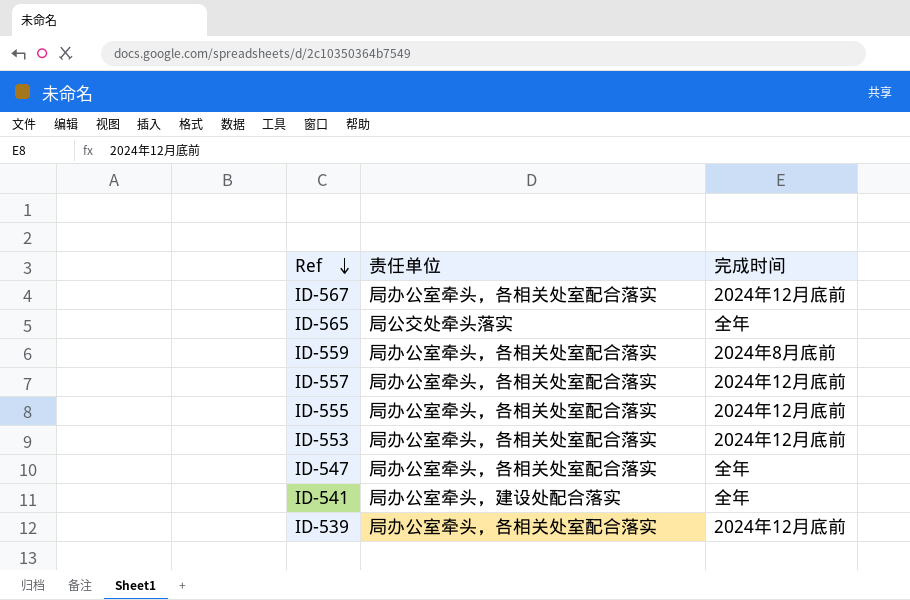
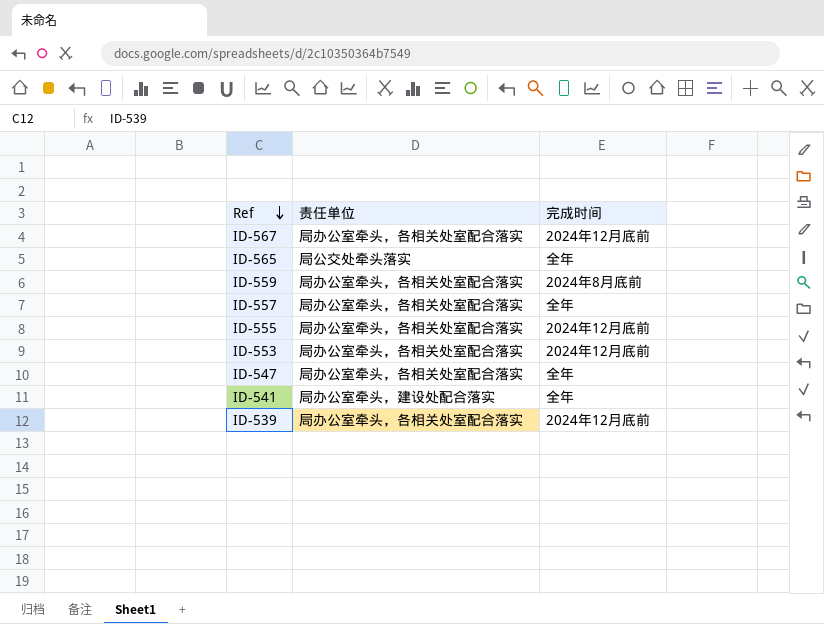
ID-557 | 完成时间: 2024年12月底前 -> 全年

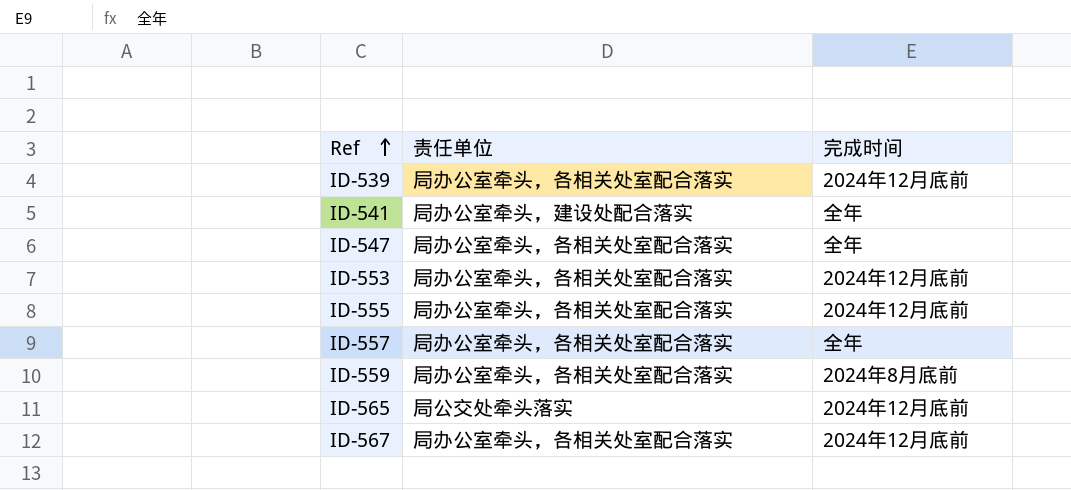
row order: Ref descending -> Ref ascending
ID-565 | 完成时间: 全年 -> 2024年12月底前

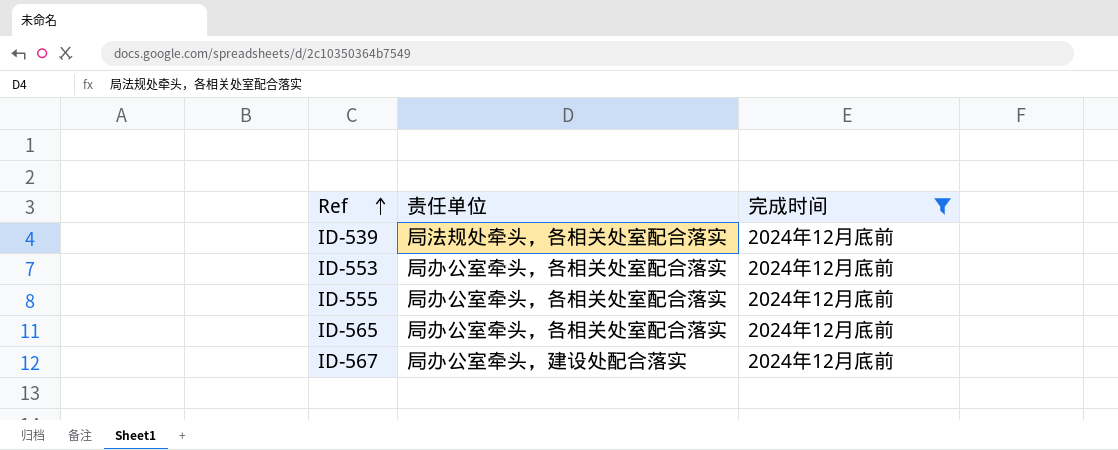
filter: none -> 完成时间 = 2024年12月底前
ID-539 | 责任单位: 局办公室牵头，各相关处室配合落实 -> 局法规处牵头，各相关处室配合落实
ID-565 | 责任单位: 局公交处牵头落实 -> 局办公室牵头，各相关处室配合落实
ID-567 | 责任单位: 局办公室牵头，各相关处室配合落实 -> 局办公室牵头，建设处配合落实

